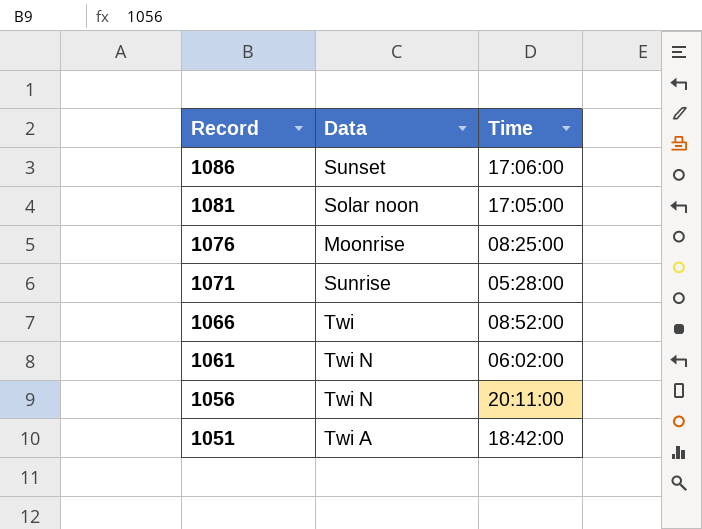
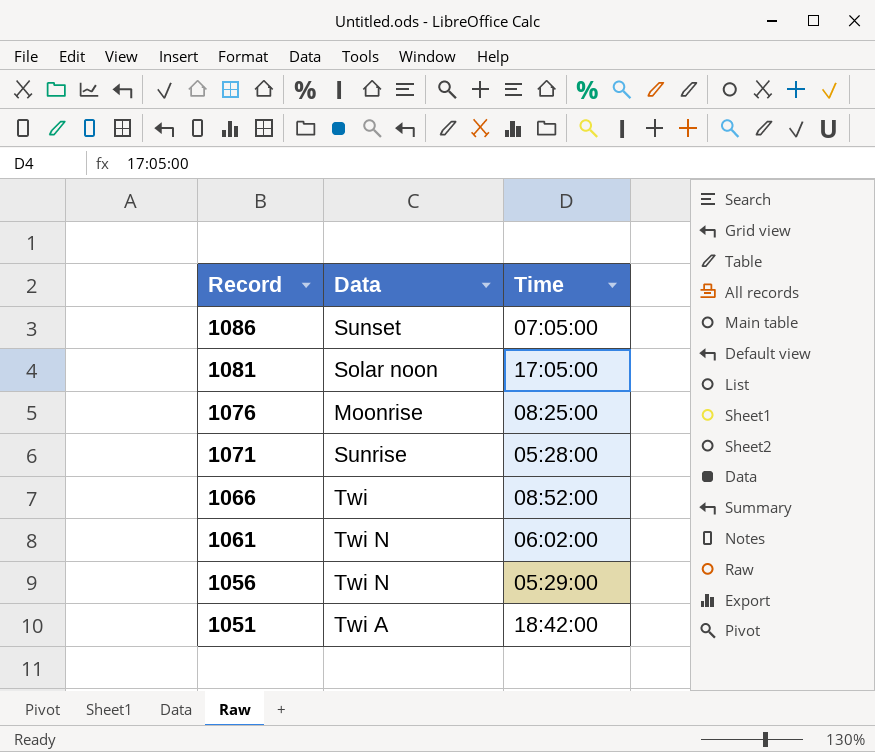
1086 | Time: 17:06:00 -> 07:05:00
1056 | Time: 20:11:00 -> 05:29:00

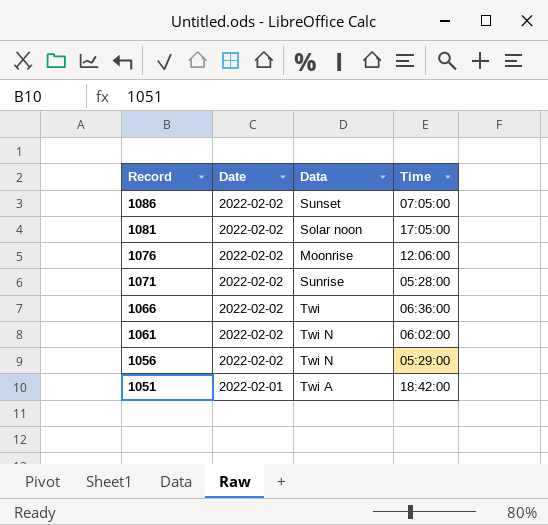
column Date | position: none -> 2
1076 | Time: 08:25:00 -> 12:06:00
1066 | Time: 08:52:00 -> 06:36:00

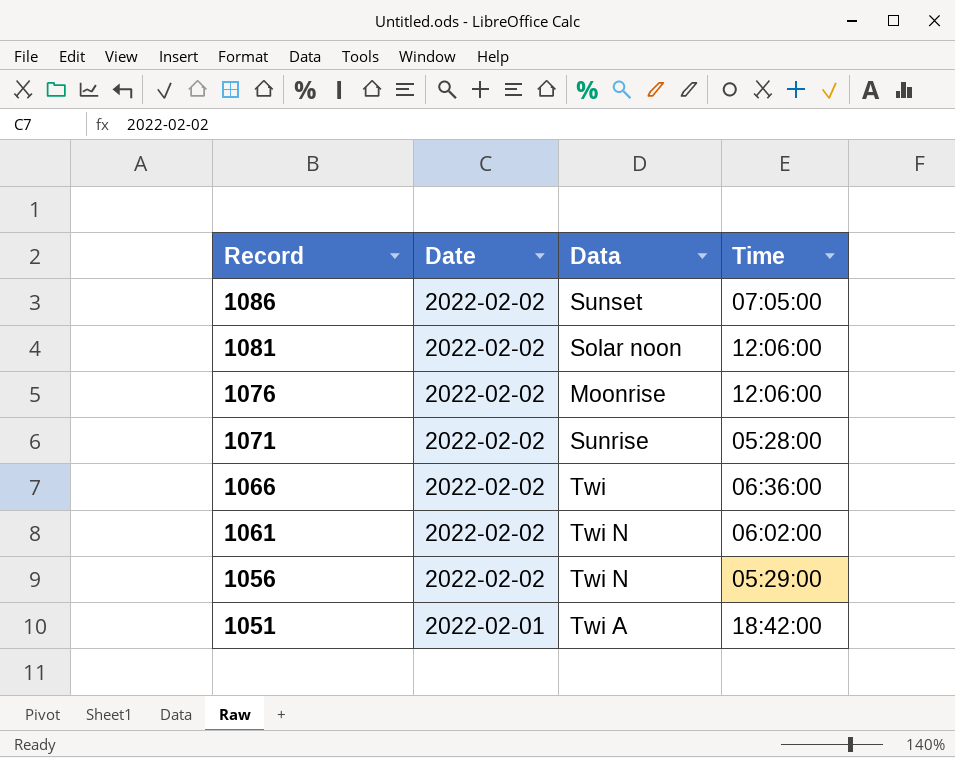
1081 | Time: 17:05:00 -> 12:06:00

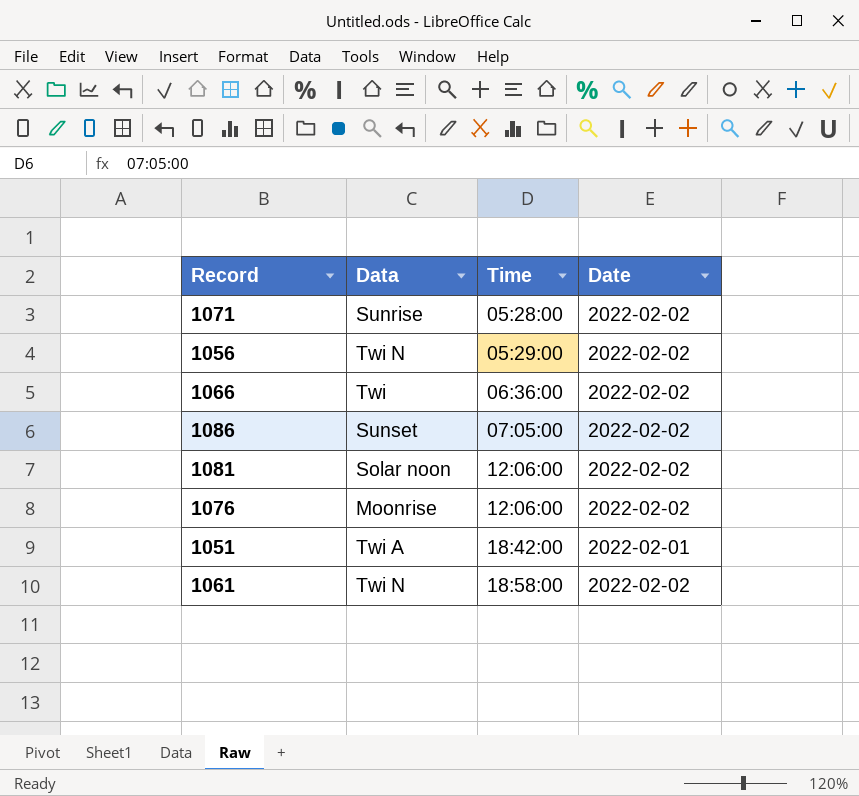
row order: Record descending -> Time ascending
column Date | position: 2 -> 4
1061 | Time: 06:02:00 -> 18:58:00

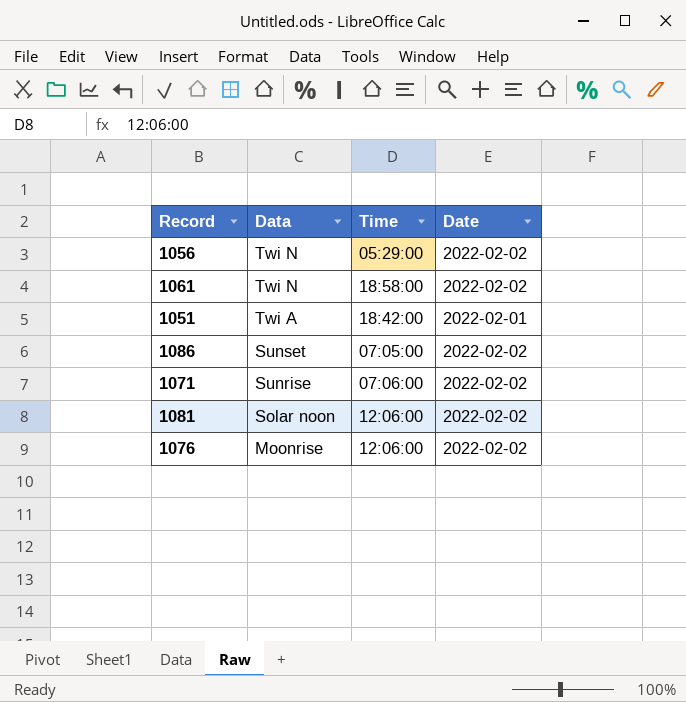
row order: Time ascending -> Data descending
row 1066: Twi | 06:36:00 | 2022-02-02 -> none
1071 | Time: 05:28:00 -> 07:06:00

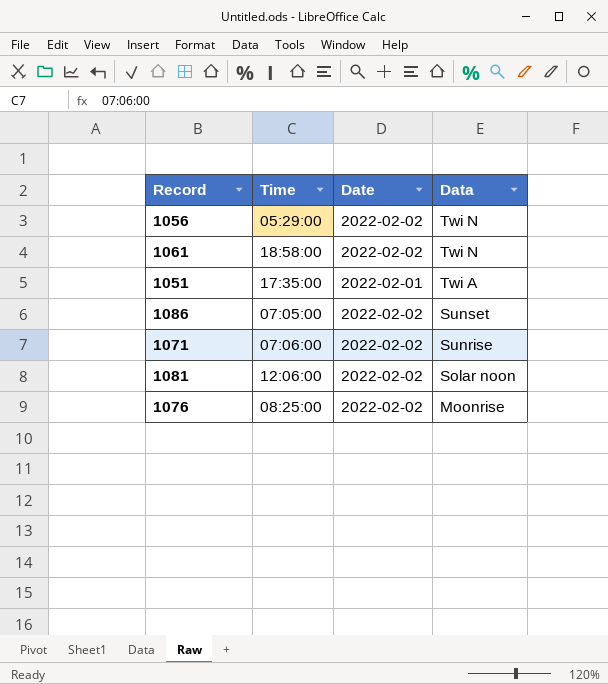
column Data | position: 2 -> 4
1051 | Time: 18:42:00 -> 17:35:00
1076 | Time: 12:06:00 -> 08:25:00

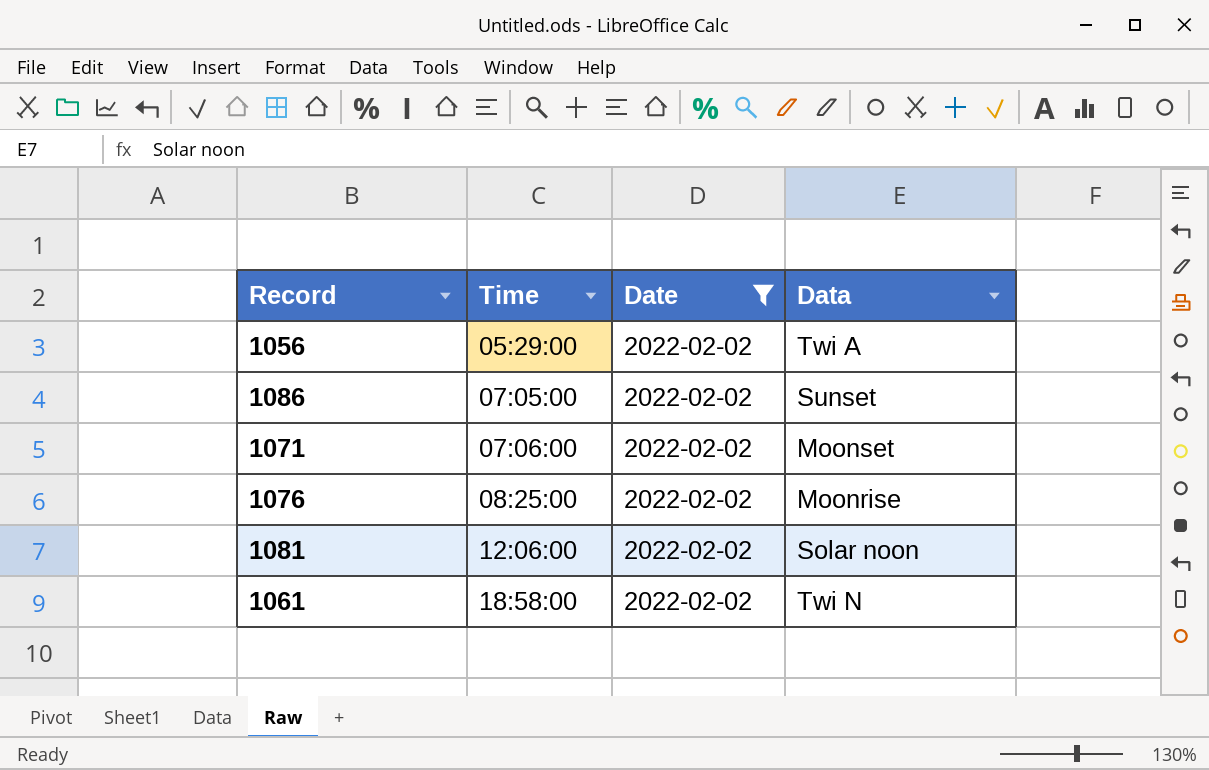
filter: none -> Date = 2022-02-02
row order: Data descending -> Time ascending
1056 | Data: Twi N -> Twi A
1071 | Data: Sunrise -> Moonset

